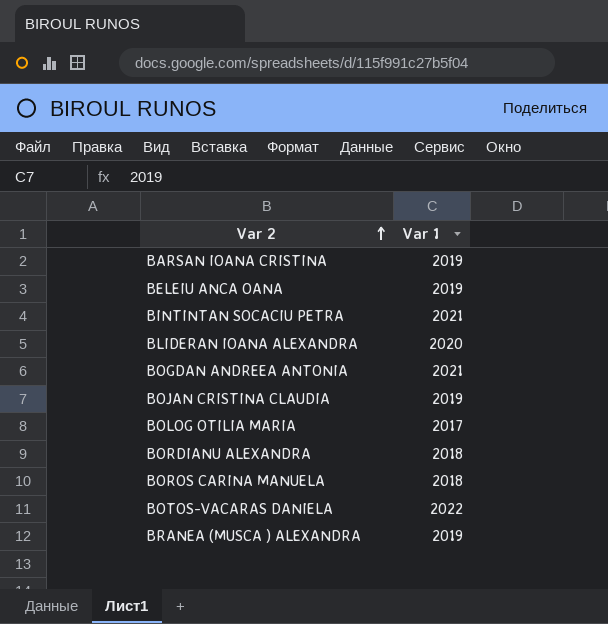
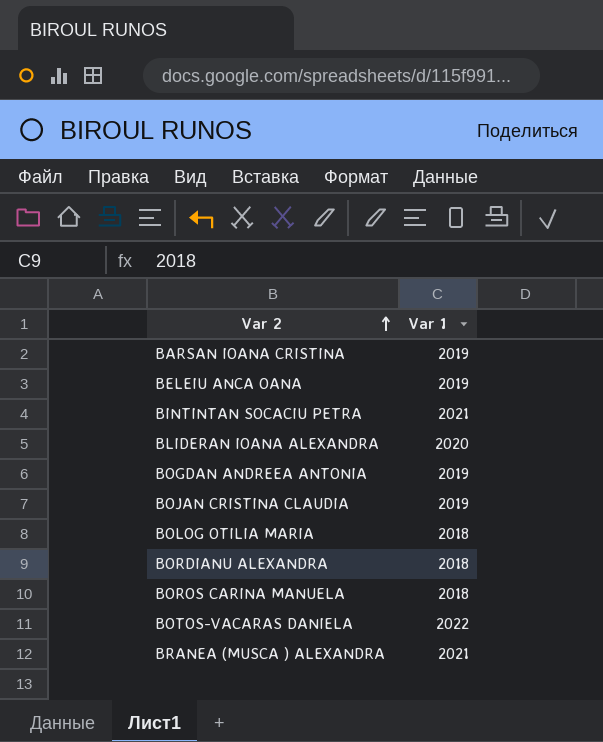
BOGDAN ANDREEA ANTONIA | Var 1: 2021 -> 2019
BOLOG OTILIA MARIA | Var 1: 2017 -> 2018
BRANEA (MUSCA ) ALEXANDRA | Var 1: 2019 -> 2021

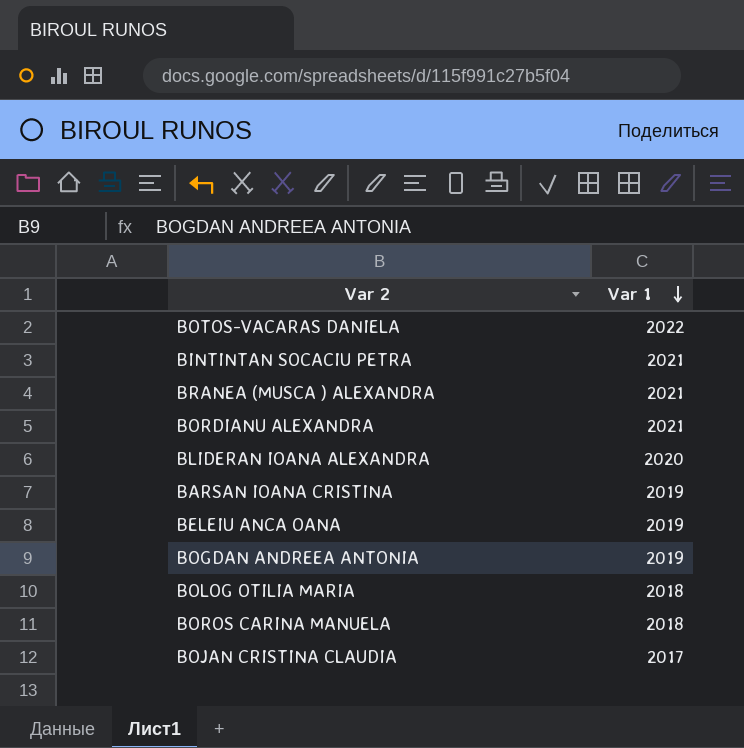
row order: Var 2 ascending -> Var 1 descending
BORDIANU ALEXANDRA | Var 1: 2018 -> 2021
BOJAN CRISTINA CLAUDIA | Var 1: 2019 -> 2017

